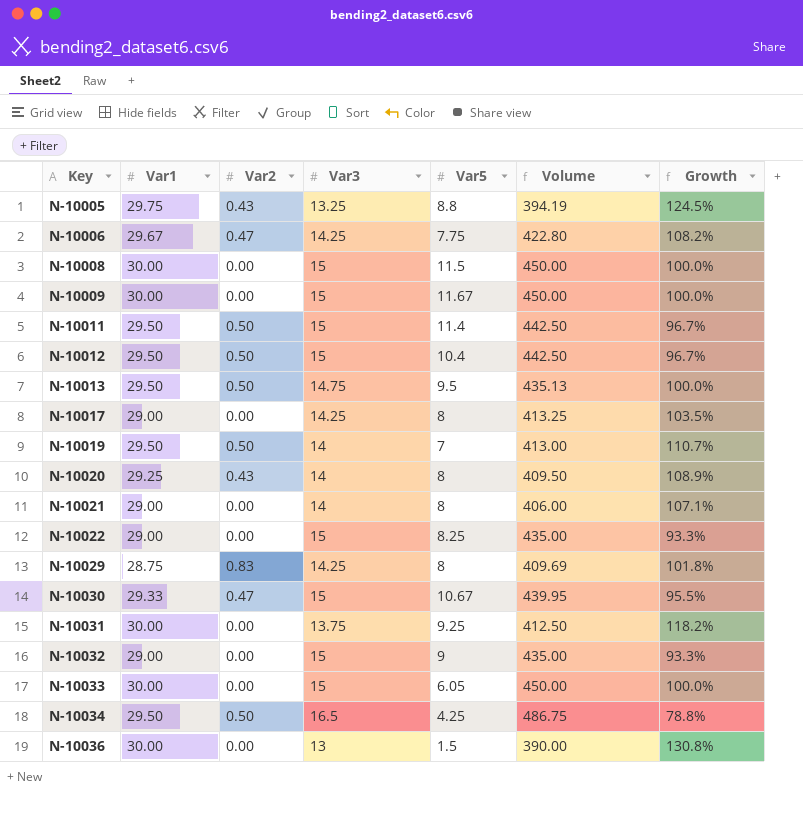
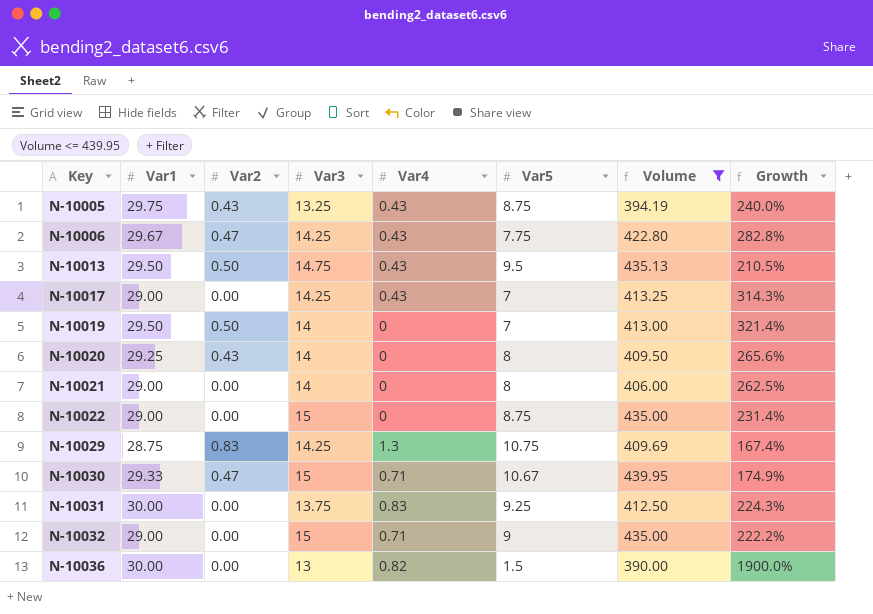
filter: none -> Volume <= 439.95
column Var4 | position: none -> 5
column Growth | formula: ([Var1] - [Var3]) / [Var3] -> ([Var1] - [Var5]) / [Var5]
N-10005 | Var5: 8.8 -> 8.75
N-10017 | Var5: 8 -> 7
N-10022 | Var5: 8.25 -> 8.75
N-10029 | Var5: 8 -> 10.75

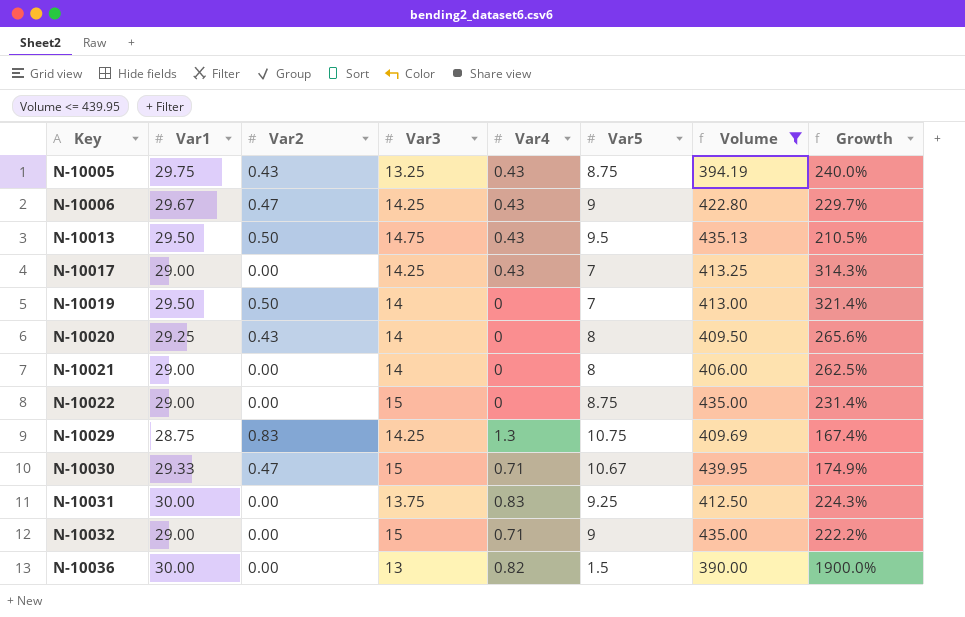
N-10006 | Var5: 7.75 -> 9
N-10006 | Growth: 282.8% -> 229.7%

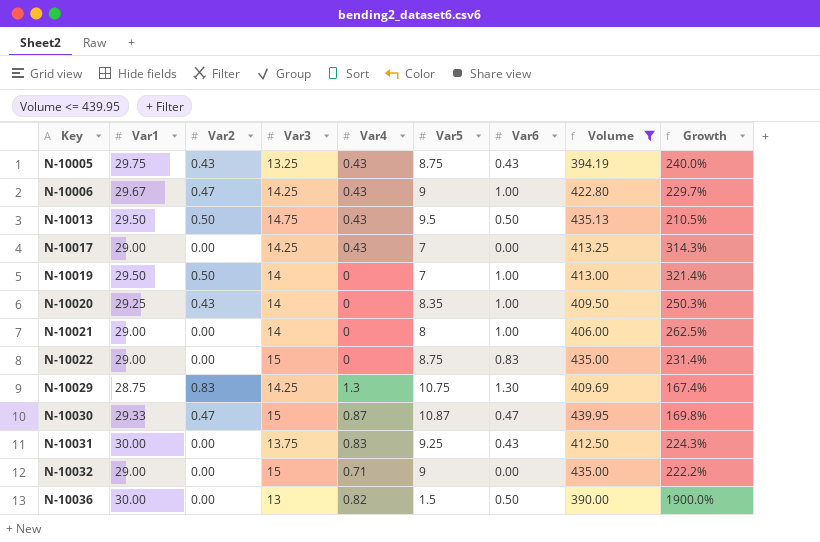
column Var6 | position: none -> 7
N-10020 | Var5: 8 -> 8.35
N-10020 | Growth: 265.6% -> 250.3%
N-10030 | Var4: 0.71 -> 0.87
N-10030 | Var5: 10.67 -> 10.87
N-10030 | Growth: 174.9% -> 169.8%

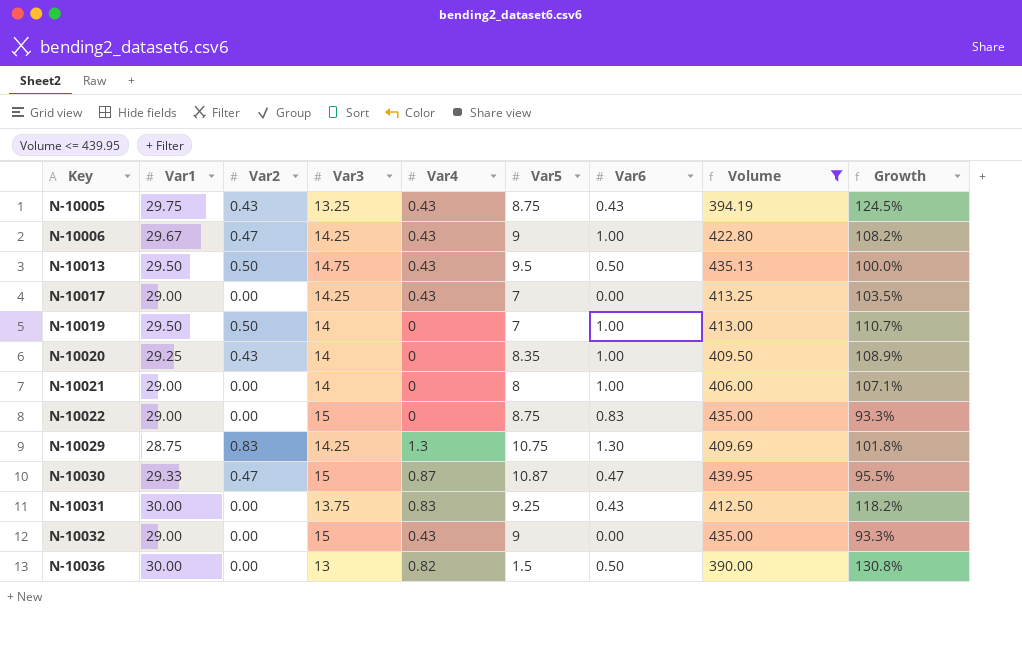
column Growth | formula: ([Var1] - [Var5]) / [Var5] -> ([Var1] - [Var3]) / [Var3]
N-10032 | Var4: 0.71 -> 0.43

